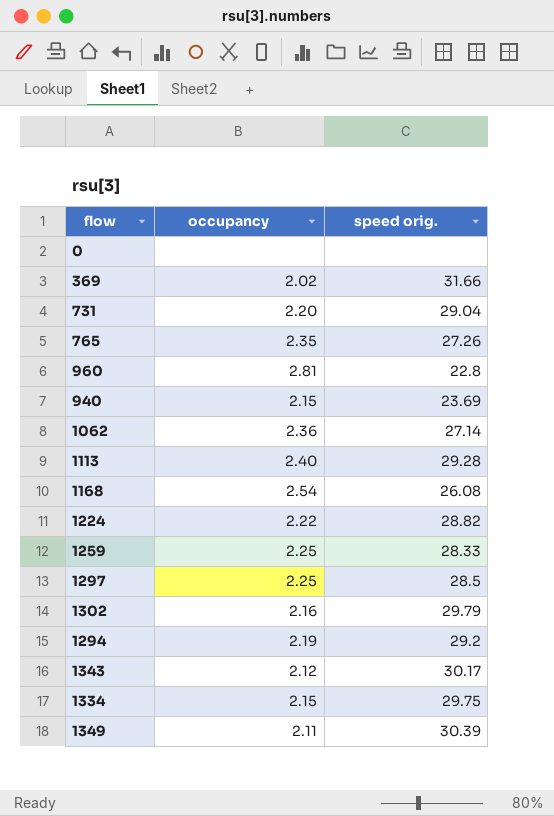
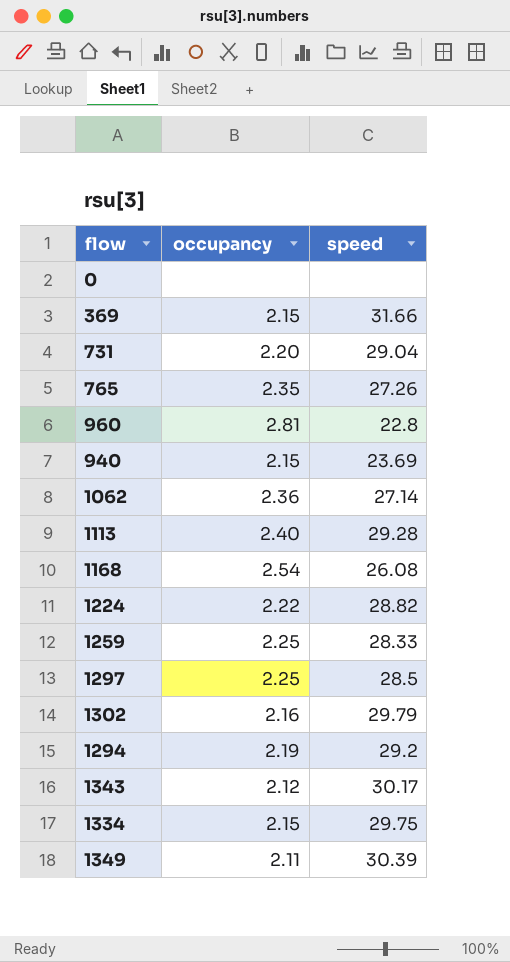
column name: speed orig. -> speed
369 | occupancy: 2.02 -> 2.15

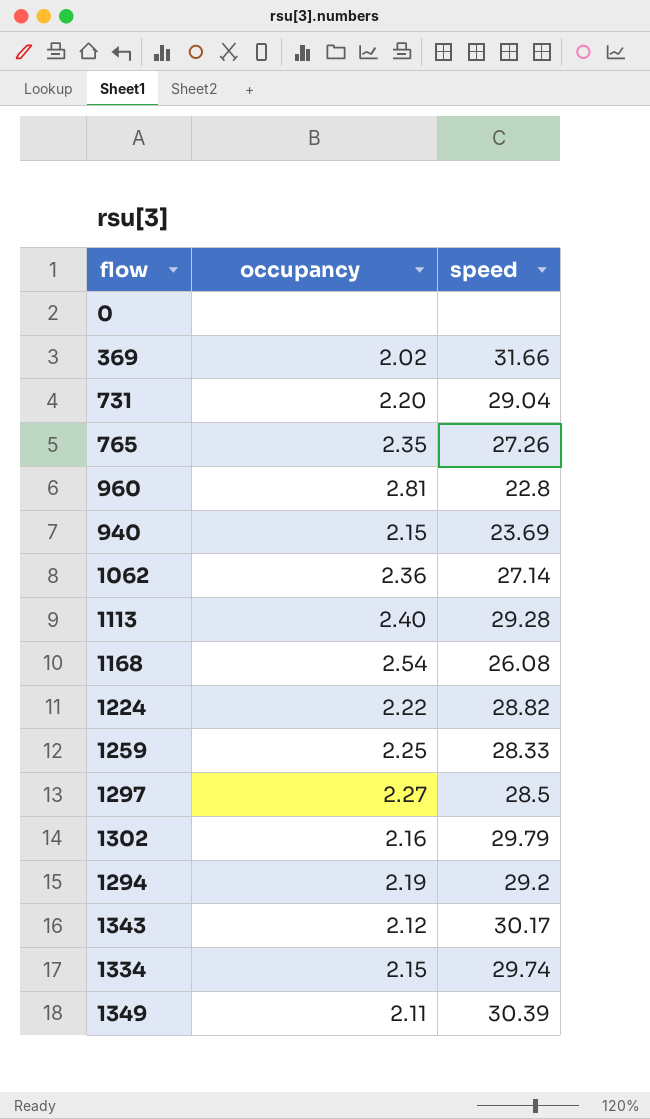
369 | occupancy: 2.15 -> 2.02
1297 | occupancy: 2.25 -> 2.27
1334 | speed: 29.75 -> 29.74

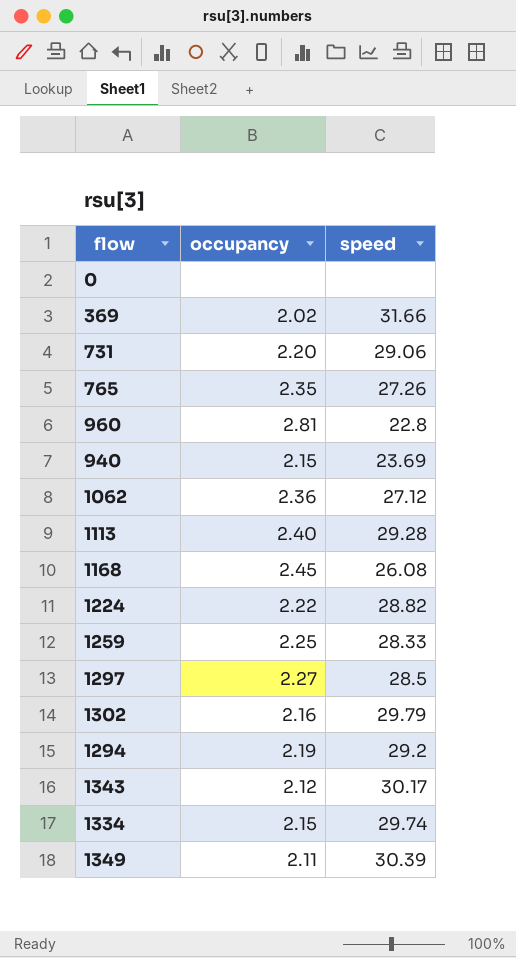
731 | speed: 29.04 -> 29.06
1062 | speed: 27.14 -> 27.12
1168 | occupancy: 2.54 -> 2.45

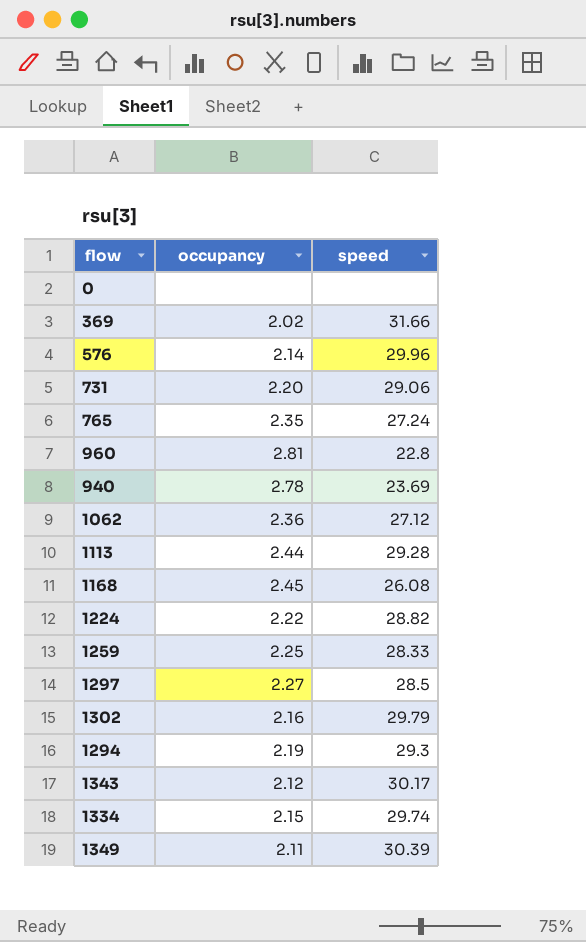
row 576: none -> 2.14 | 29.96
765 | speed: 27.26 -> 27.24
940 | occupancy: 2.15 -> 2.78
1113 | occupancy: 2.40 -> 2.44
1294 | speed: 29.2 -> 29.3

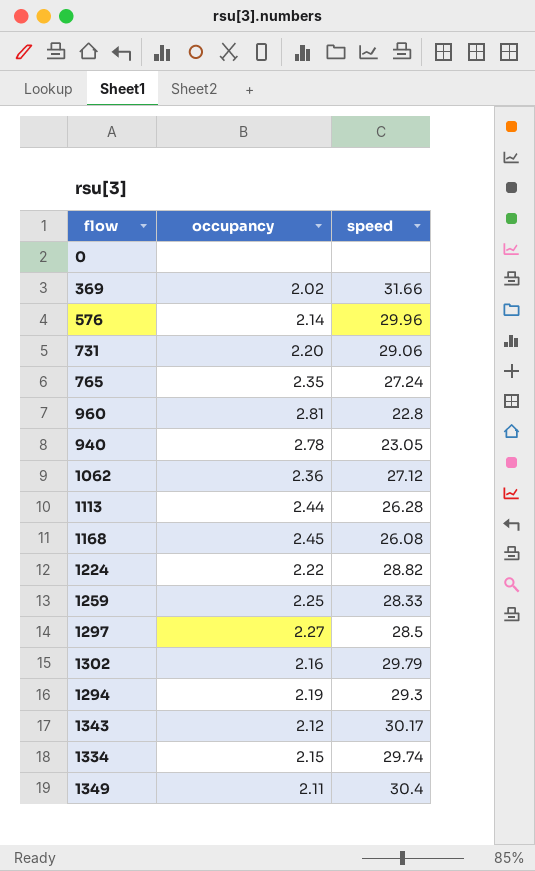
940 | speed: 23.69 -> 23.05
1113 | speed: 29.28 -> 26.28
1349 | speed: 30.39 -> 30.4

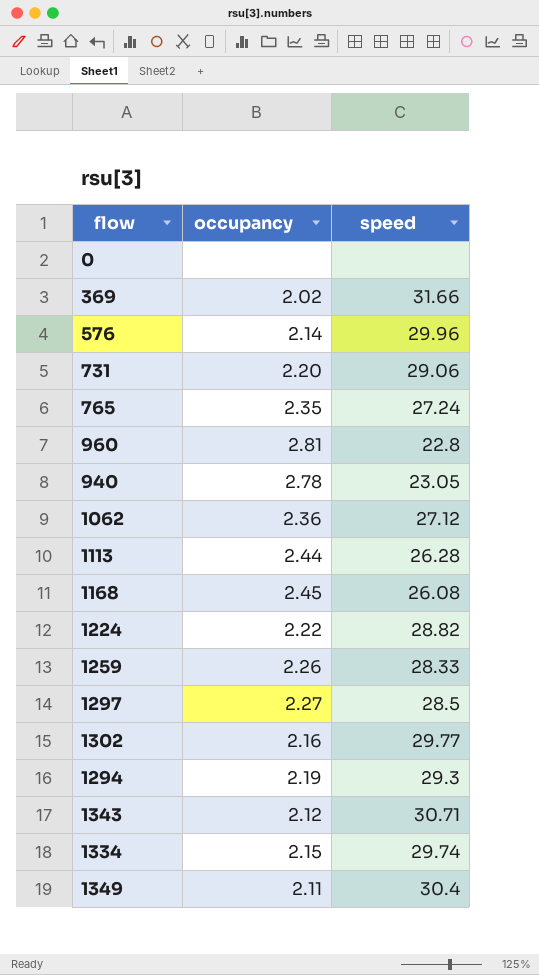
1259 | occupancy: 2.25 -> 2.26
1302 | speed: 29.79 -> 29.77
1343 | speed: 30.17 -> 30.71

